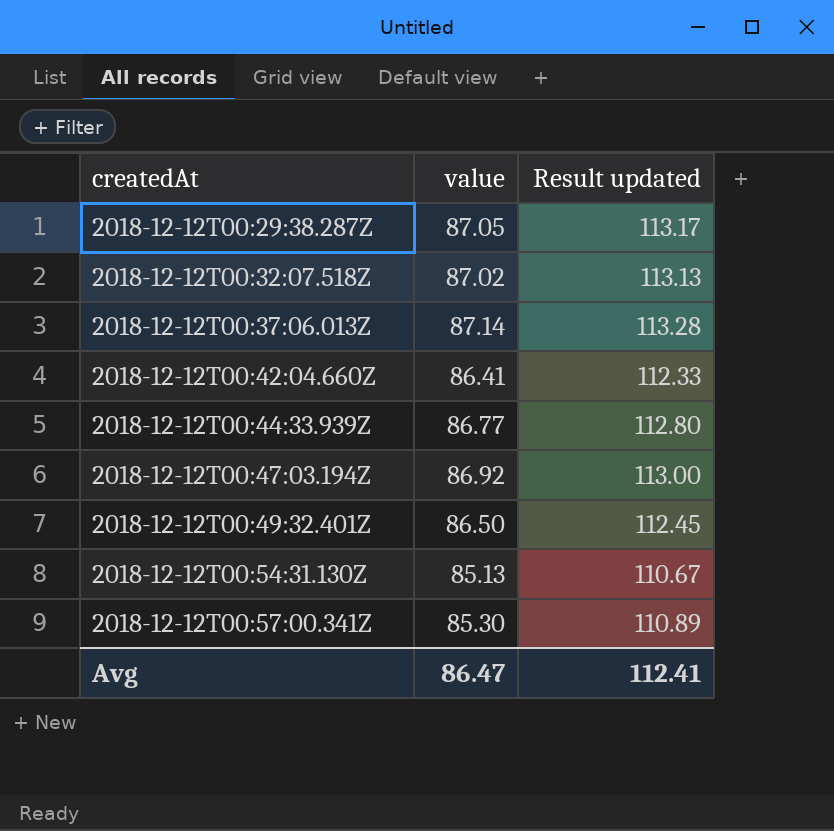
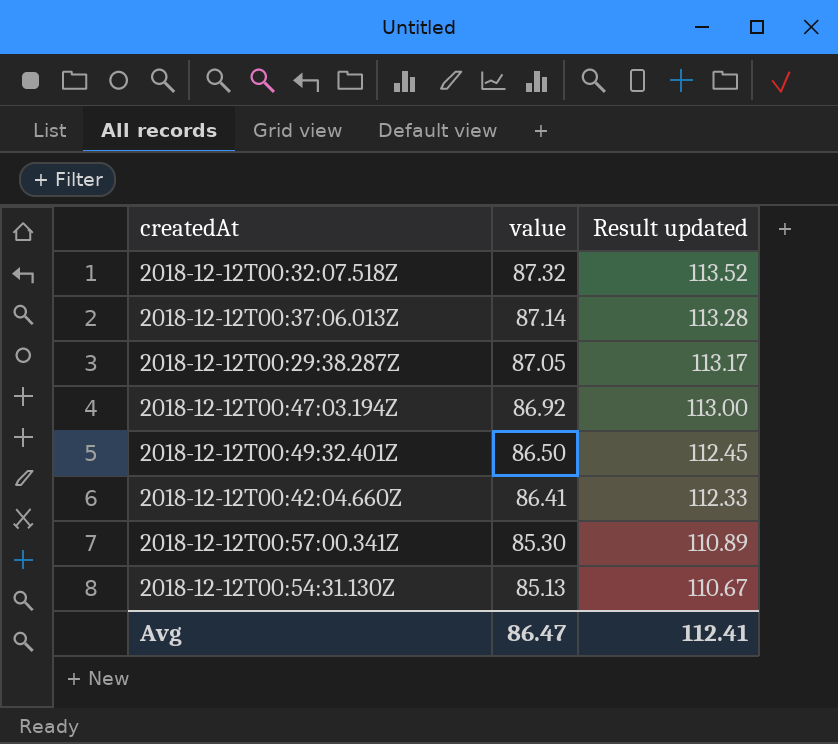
row order: createdAt ascending -> value descending
row 2018-12-12T00:44:33.939Z: 86.77 | 112.80 -> none
2018-12-12T00:32:07.518Z | value: 87.02 -> 87.32
2018-12-12T00:32:07.518Z | Result updated: 113.13 -> 113.52

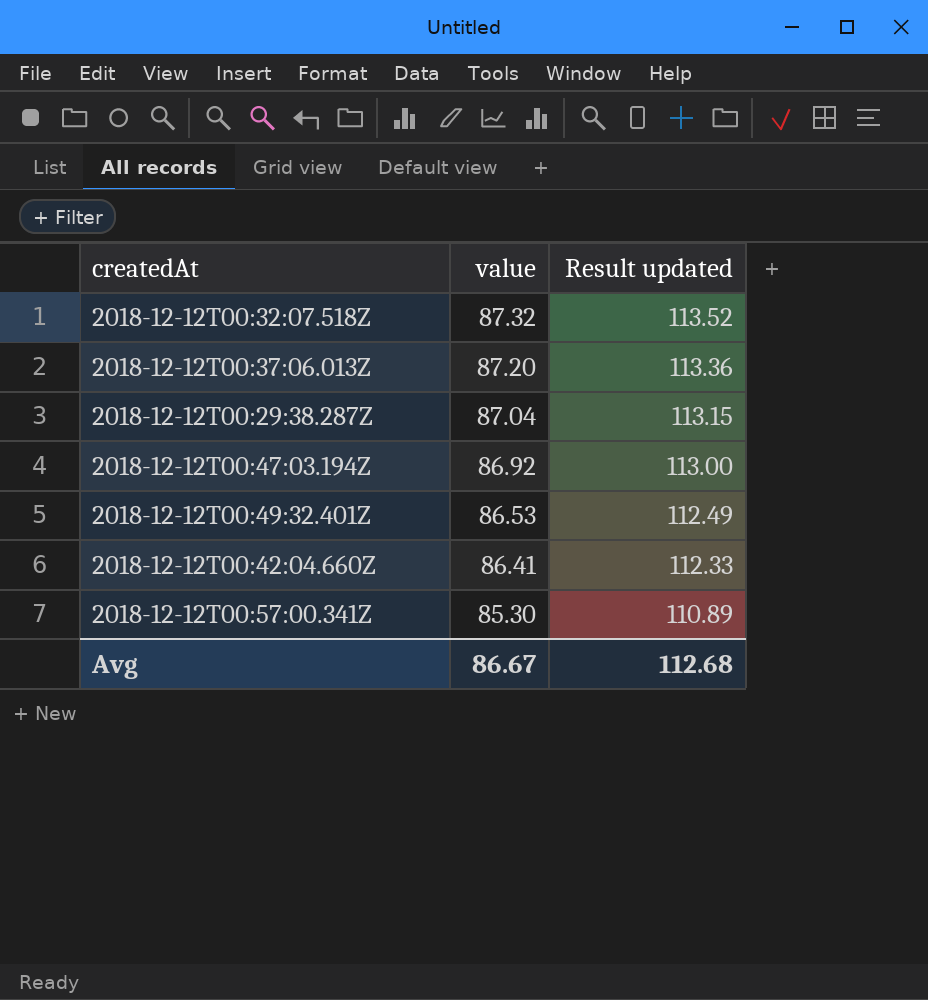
row 2018-12-12T00:54:31.130Z: 85.13 | 110.67 -> none
2018-12-12T00:37:06.013Z | value: 87.14 -> 87.20
2018-12-12T00:37:06.013Z | Result updated: 113.28 -> 113.36
2018-12-12T00:29:38.287Z | value: 87.05 -> 87.04
2018-12-12T00:29:38.287Z | Result updated: 113.17 -> 113.15
2018-12-12T00:49:32.401Z | value: 86.50 -> 86.53
2018-12-12T00:49:32.401Z | Result updated: 112.45 -> 112.49
Avg | value: 86.47 -> 86.67
Avg | Result updated: 112.41 -> 112.68

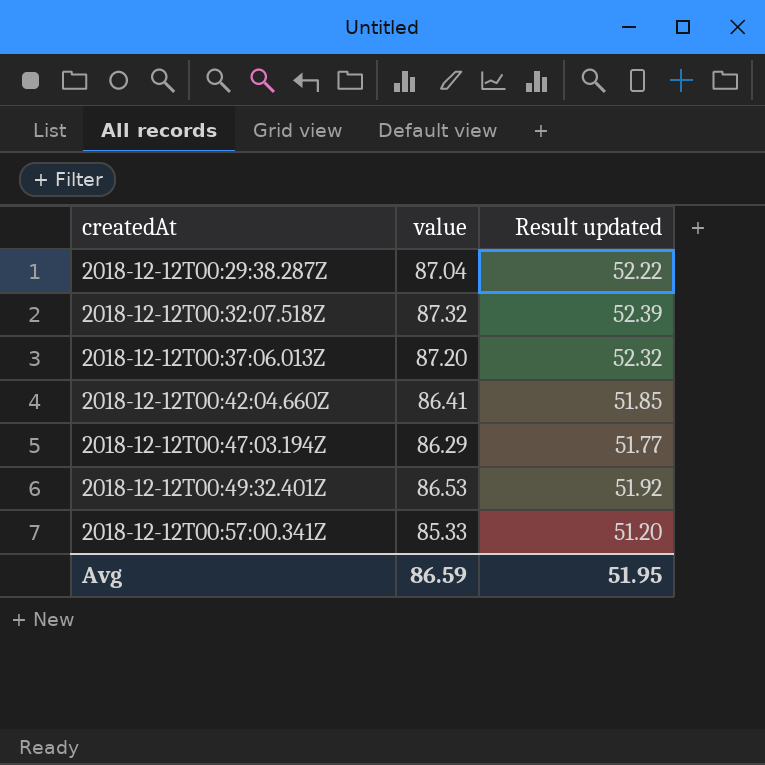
row order: value descending -> createdAt ascending
column Result updated | formula: [value] * 1.3 -> [value] * 0.6
2018-12-12T00:47:03.194Z | value: 86.92 -> 86.29
2018-12-12T00:57:00.341Z | value: 85.30 -> 85.33
Avg | value: 86.67 -> 86.59
Avg | Result updated: 112.68 -> 51.95

